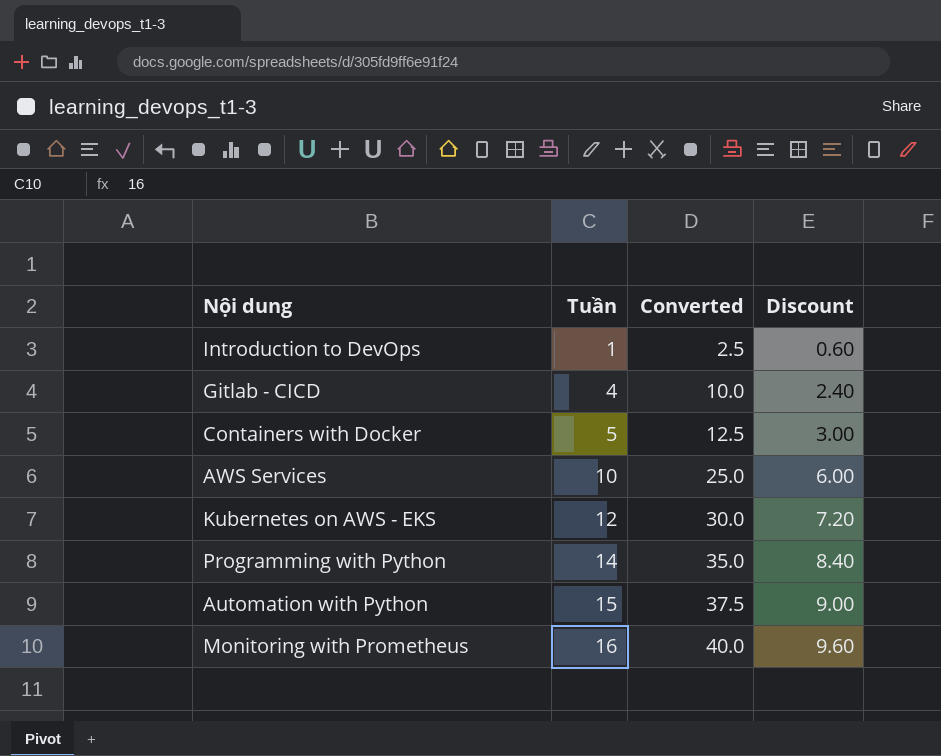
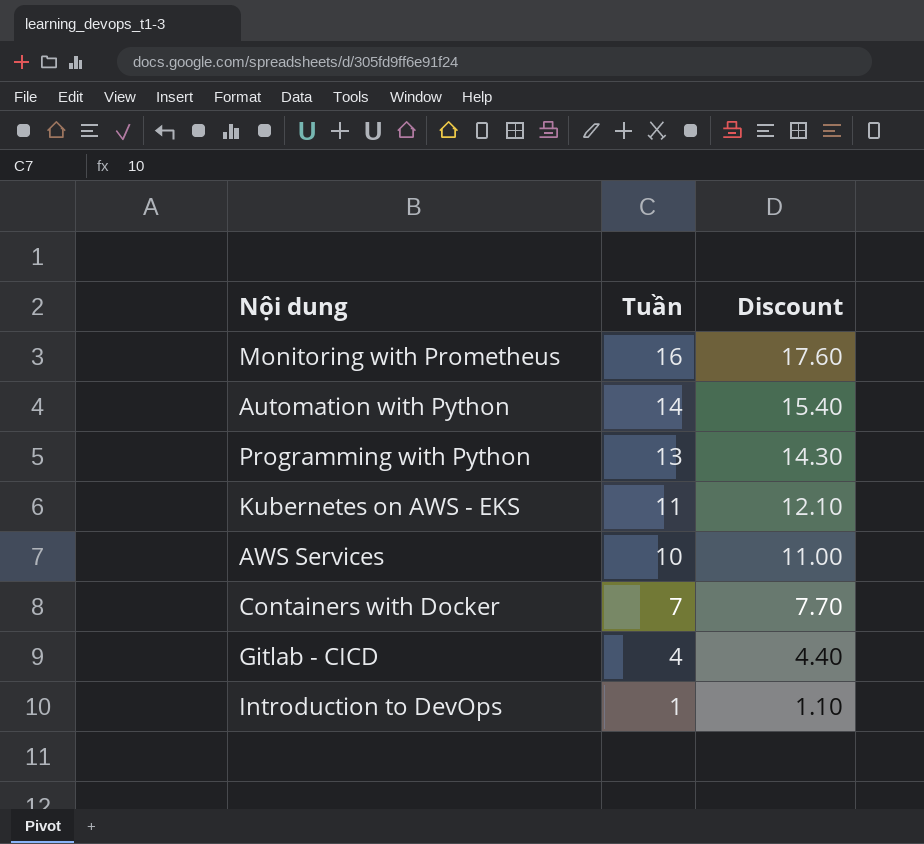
row order: Tuần ascending -> Tuần descending
column Converted | formula: [Tuần] * 2.5 -> none
column Discount | formula: [Tuần] * 0.6 -> [Tuần] * 1.1
Automation with Python | Tuần: 15 -> 14
Programming with Python | Tuần: 14 -> 13
Kubernetes on AWS - EKS | Tuần: 12 -> 11
Containers with Docker | Tuần: 5 -> 7

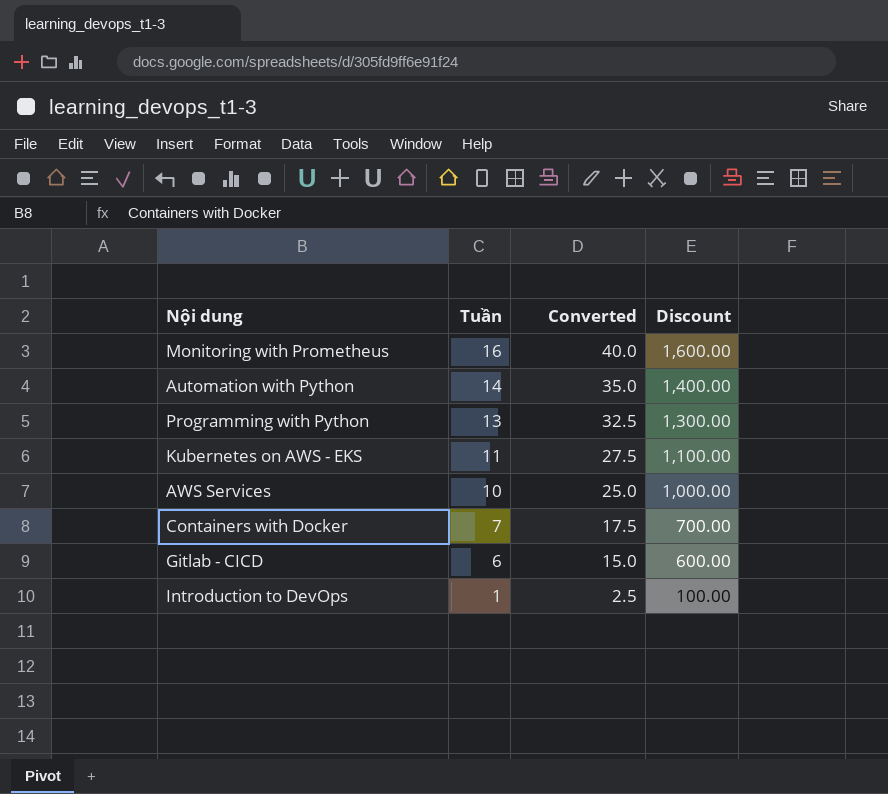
column Converted | formula: none -> [Tuần] * 2.5
column Discount | formula: [Tuần] * 1.1 -> [Tuần] * 100
Gitlab - CICD | Tuần: 4 -> 6

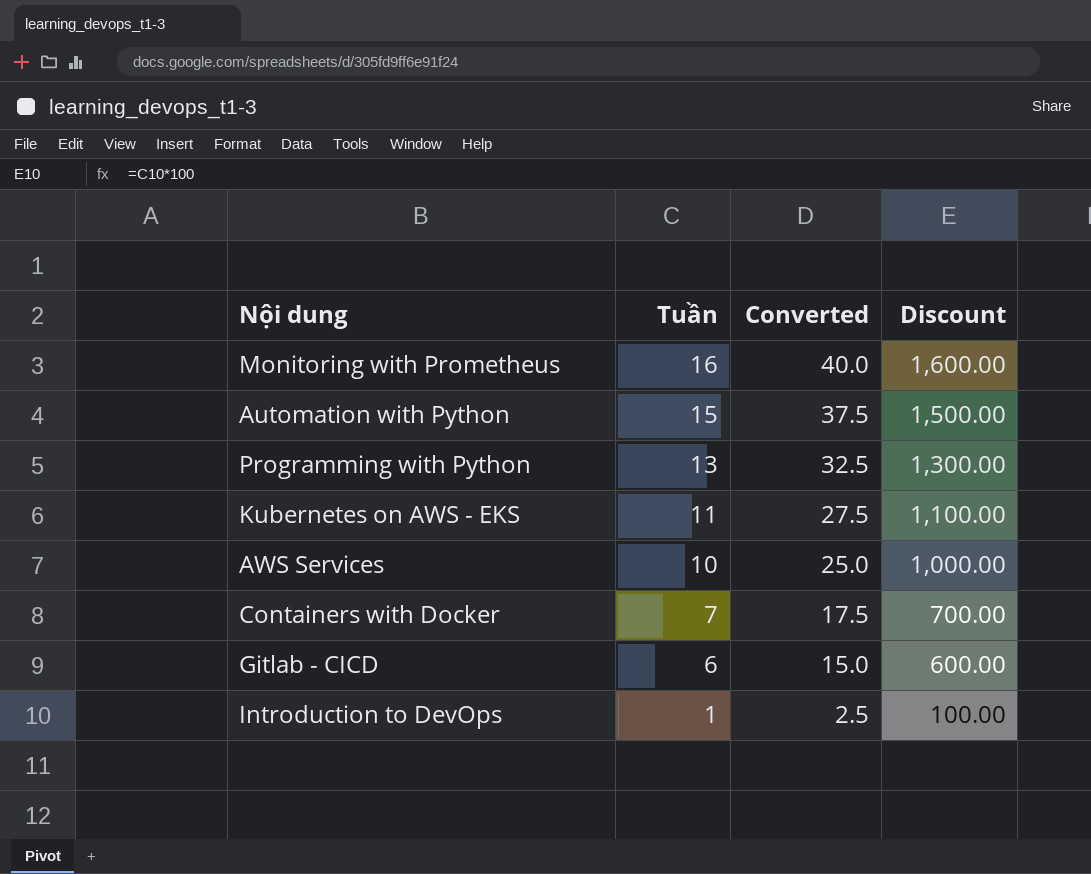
Automation with Python | Tuần: 14 -> 15
Automation with Python | Converted: 35.0 -> 37.5
Automation with Python | Discount: 1,400.00 -> 1,500.00

